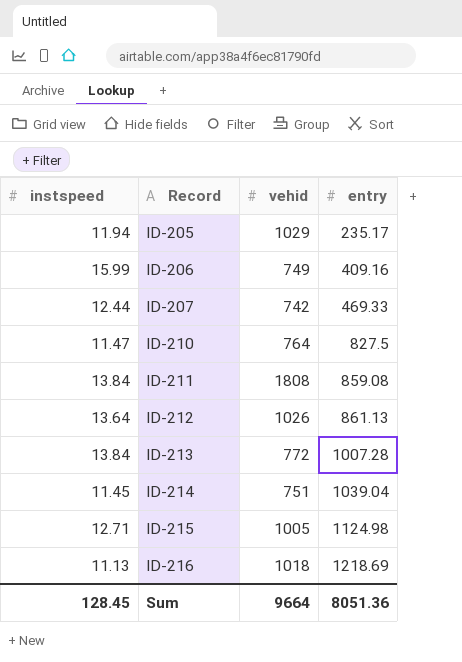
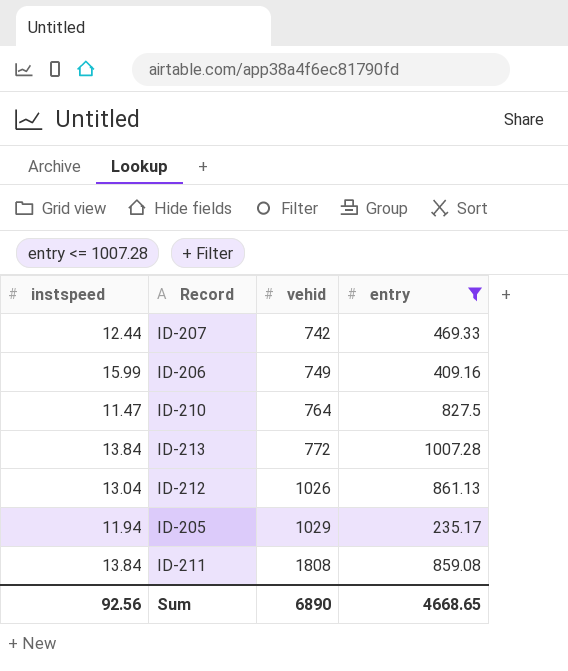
filter: none -> entry <= 1007.28
row order: Record ascending -> vehid ascending
ID-212 | instspeed: 13.64 -> 13.04
Sum | instspeed: 128.45 -> 92.56
Sum | vehid: 9664 -> 6890
Sum | entry: 8051.36 -> 4668.65

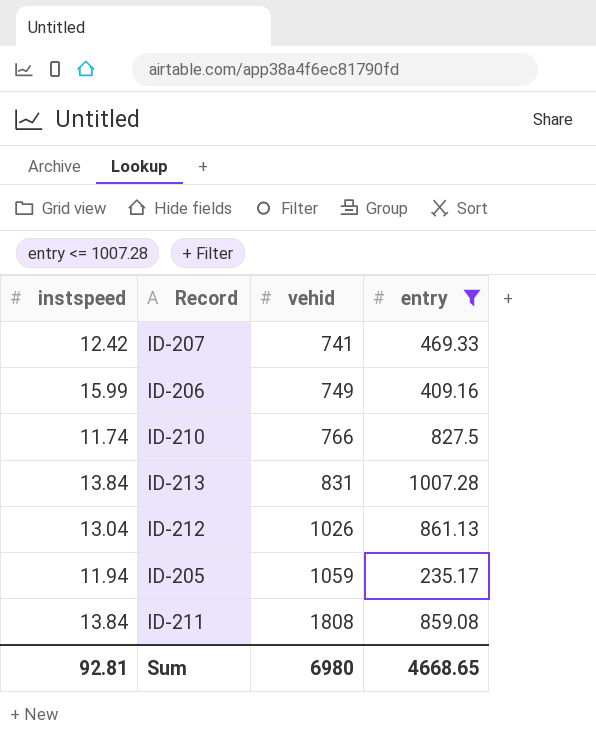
ID-207 | instspeed: 12.44 -> 12.42
ID-207 | vehid: 742 -> 741
ID-210 | instspeed: 11.47 -> 11.74
ID-210 | vehid: 764 -> 766
ID-213 | vehid: 772 -> 831
ID-205 | vehid: 1029 -> 1059
Sum | instspeed: 92.56 -> 92.81
Sum | vehid: 6890 -> 6980

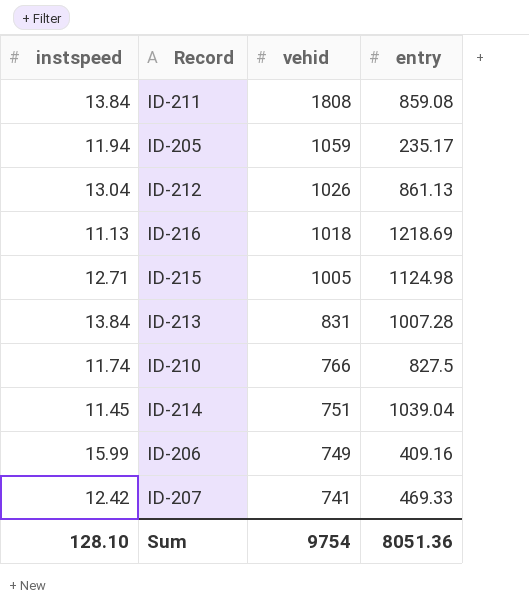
filter: entry <= 1007.28 -> none
row order: vehid ascending -> vehid descending
Sum | instspeed: 92.81 -> 128.10
Sum | vehid: 6980 -> 9754
Sum | entry: 4668.65 -> 8051.36

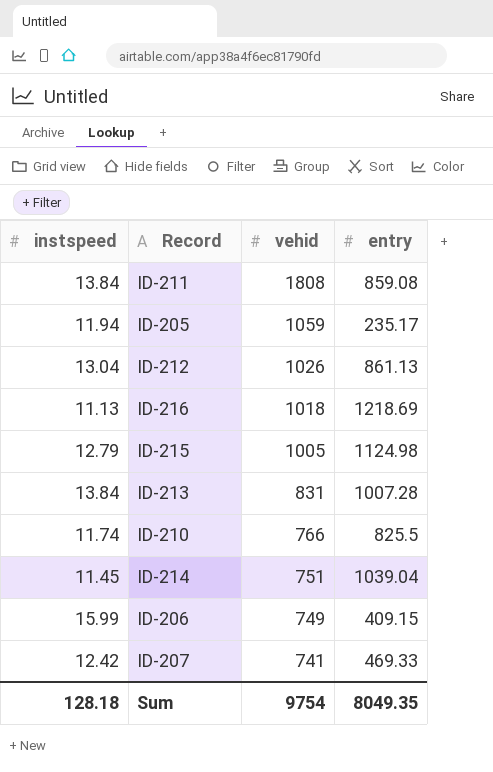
ID-215 | instspeed: 12.71 -> 12.79
ID-210 | entry: 827.5 -> 825.5
ID-206 | entry: 409.16 -> 409.15
Sum | instspeed: 128.10 -> 128.18
Sum | entry: 8051.36 -> 8049.35

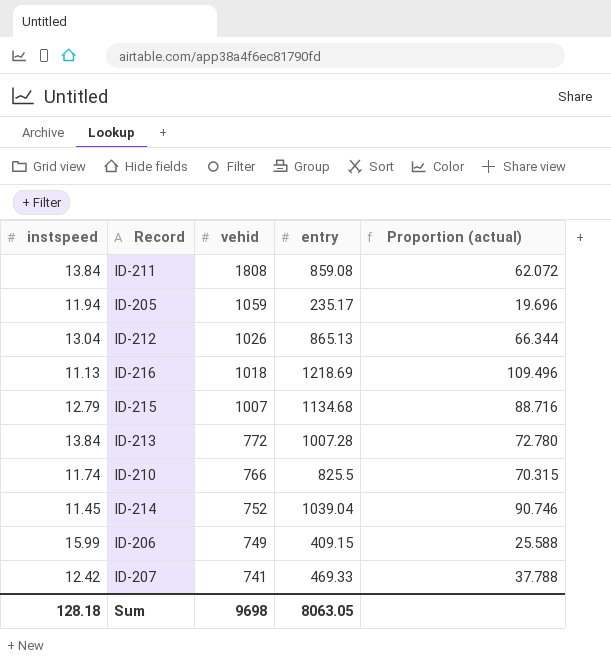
column Proportion (actual) | formula: none -> [entry] / [instspeed]
ID-212 | entry: 861.13 -> 865.13
ID-215 | vehid: 1005 -> 1007
ID-215 | entry: 1124.98 -> 1134.68
ID-213 | vehid: 831 -> 772
ID-214 | vehid: 751 -> 752
Sum | vehid: 9754 -> 9698
Sum | entry: 8049.35 -> 8063.05

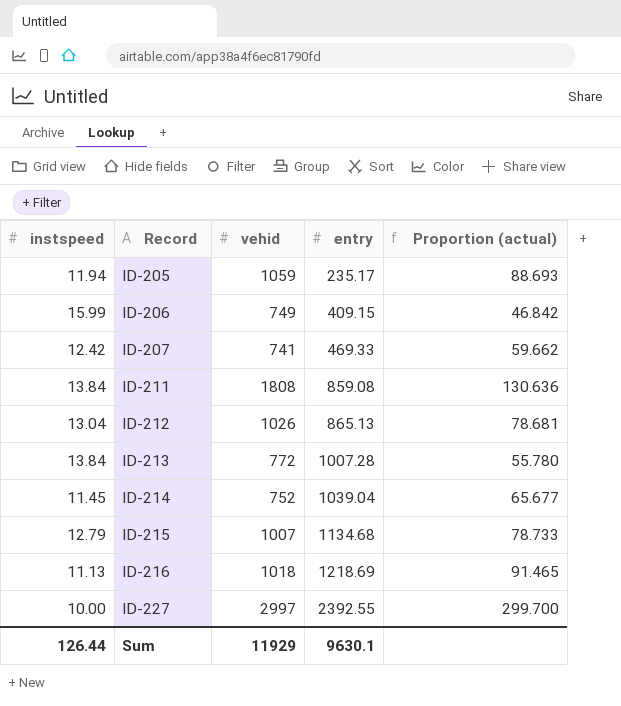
row order: vehid descending -> Record ascending
column Proportion (actual) | formula: [entry] / [instspeed] -> [vehid] / [instspeed]
row ID-210: 11.74 | 766 | 825.5 | 70.315 -> none
row ID-227: none -> 10.00 | 2997 | 2392.55 | 299.700
Sum | instspeed: 128.18 -> 126.44
Sum | vehid: 9698 -> 11929
Sum | entry: 8063.05 -> 9630.1

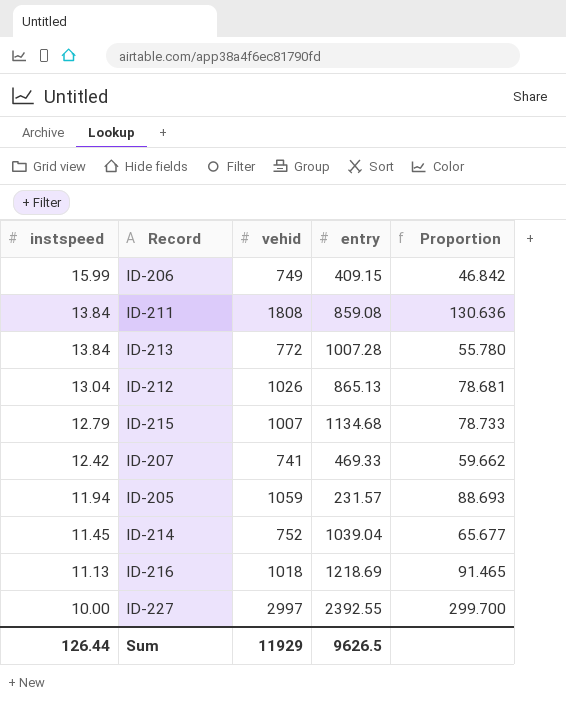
row order: Record ascending -> instspeed descending
column name: Proportion (actual) -> Proportion
ID-205 | entry: 235.17 -> 231.57
Sum | entry: 9630.1 -> 9626.5

